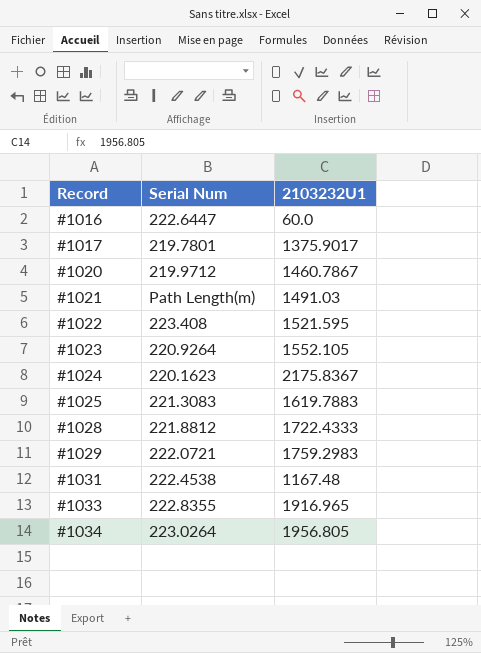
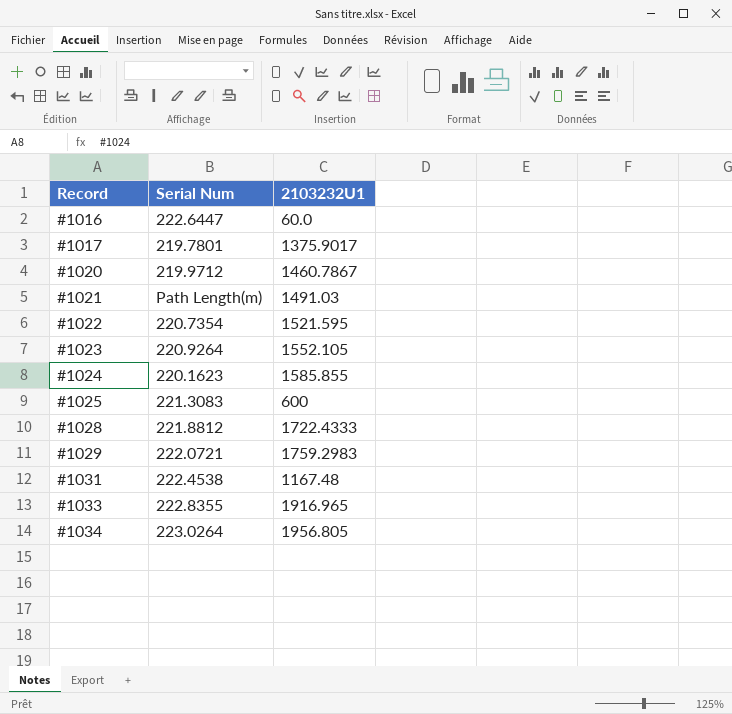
#1022 | Serial Num: 223.408 -> 220.7354
#1024 | 2103232U1: 2175.8367 -> 1585.855
#1025 | 2103232U1: 1619.7883 -> 600

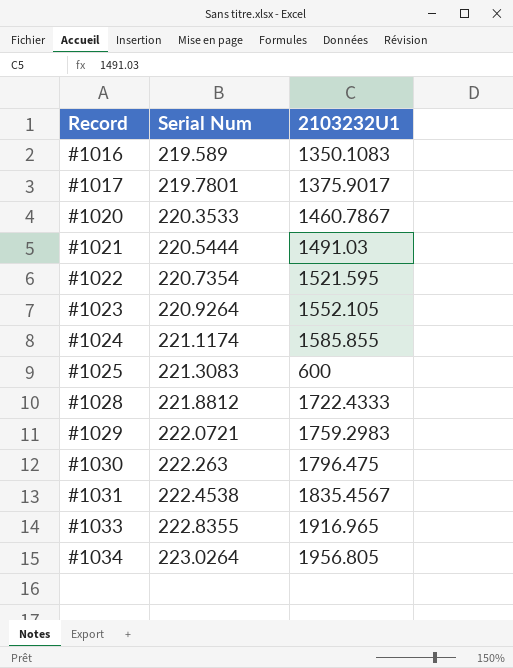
#1016 | Serial Num: 222.6447 -> 219.589
#1016 | 2103232U1: 60.0 -> 1350.1083
#1020 | Serial Num: 219.9712 -> 220.3533
#1021 | Serial Num: Path Length(m) -> 220.5444
#1024 | Serial Num: 220.1623 -> 221.1174
row #1030: none -> 222.263 | 1796.475
#1031 | 2103232U1: 1167.48 -> 1835.4567

